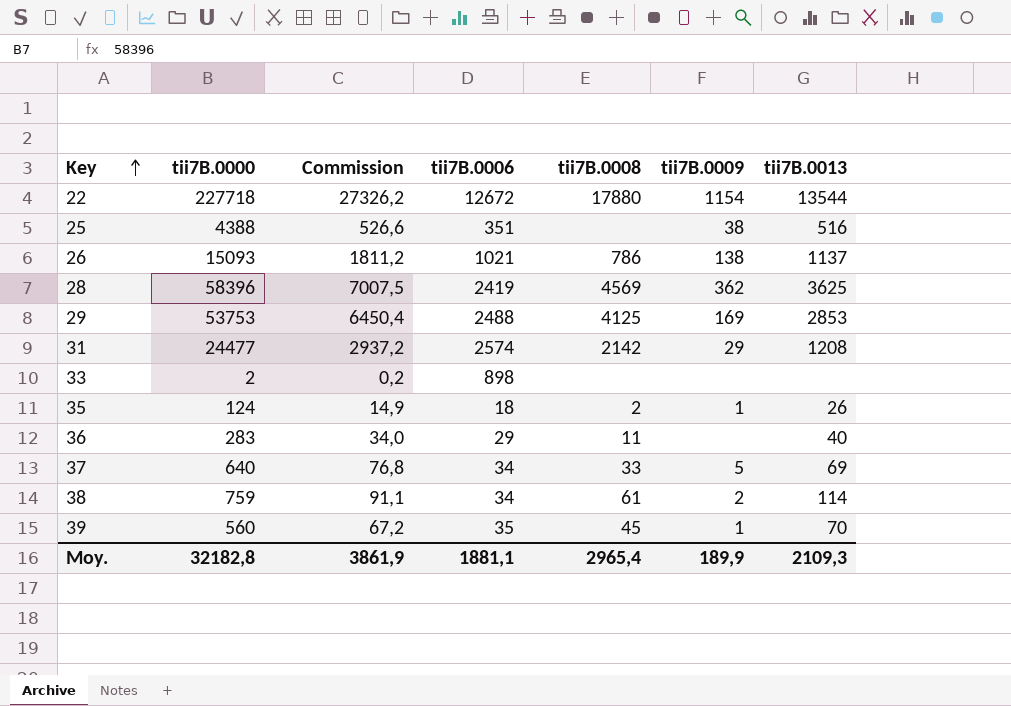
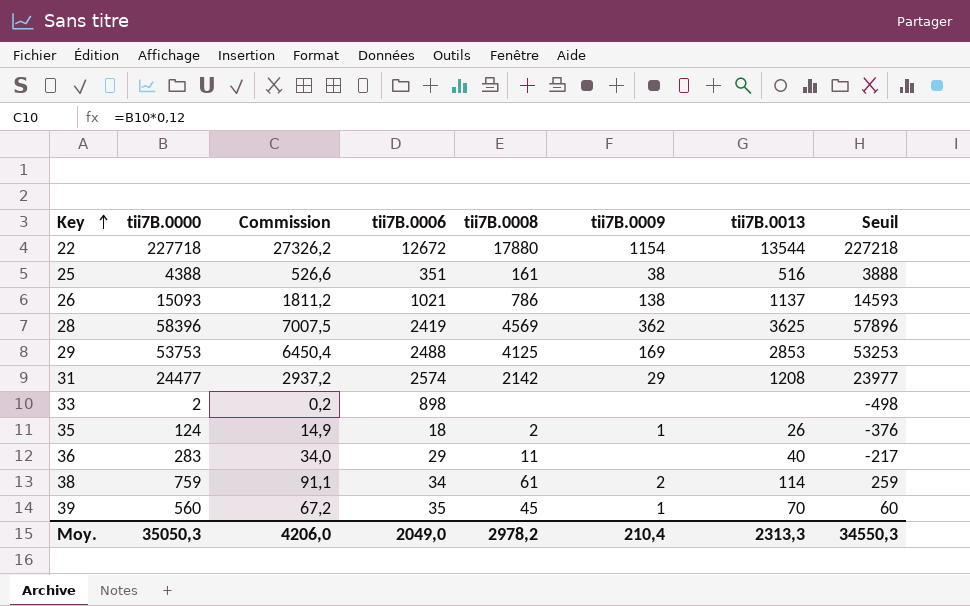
column Seuil | formula: none -> [tii7B.0000] - 500
row 37: 640 | 76,8 | 34 | 33 | 5 | 69 -> none
25 | tii7B.0008: none -> 161
Moy. | tii7B.0000: 32182,8 -> 35050,3
Moy. | Commission: 3861,9 -> 4206,0
Moy. | tii7B.0006: 1881,1 -> 2049,0
Moy. | tii7B.0008: 2965,4 -> 2978,2
Moy. | tii7B.0009: 189,9 -> 210,4
Moy. | tii7B.0013: 2109,3 -> 2313,3

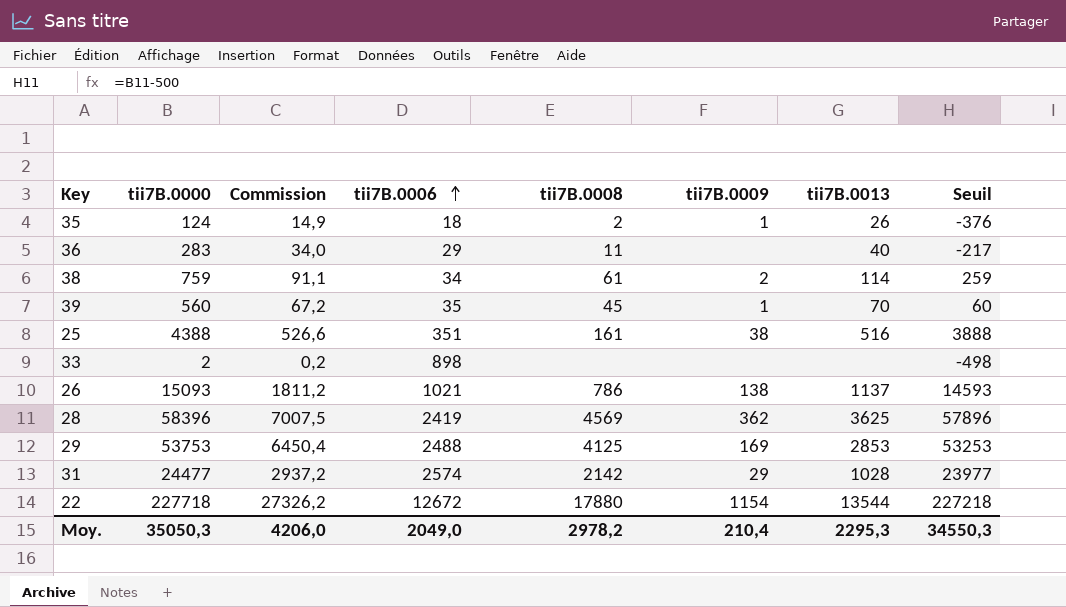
row order: Key ascending -> tii7B.0006 ascending
31 | tii7B.0013: 1208 -> 1028
Moy. | tii7B.0013: 2313,3 -> 2295,3

